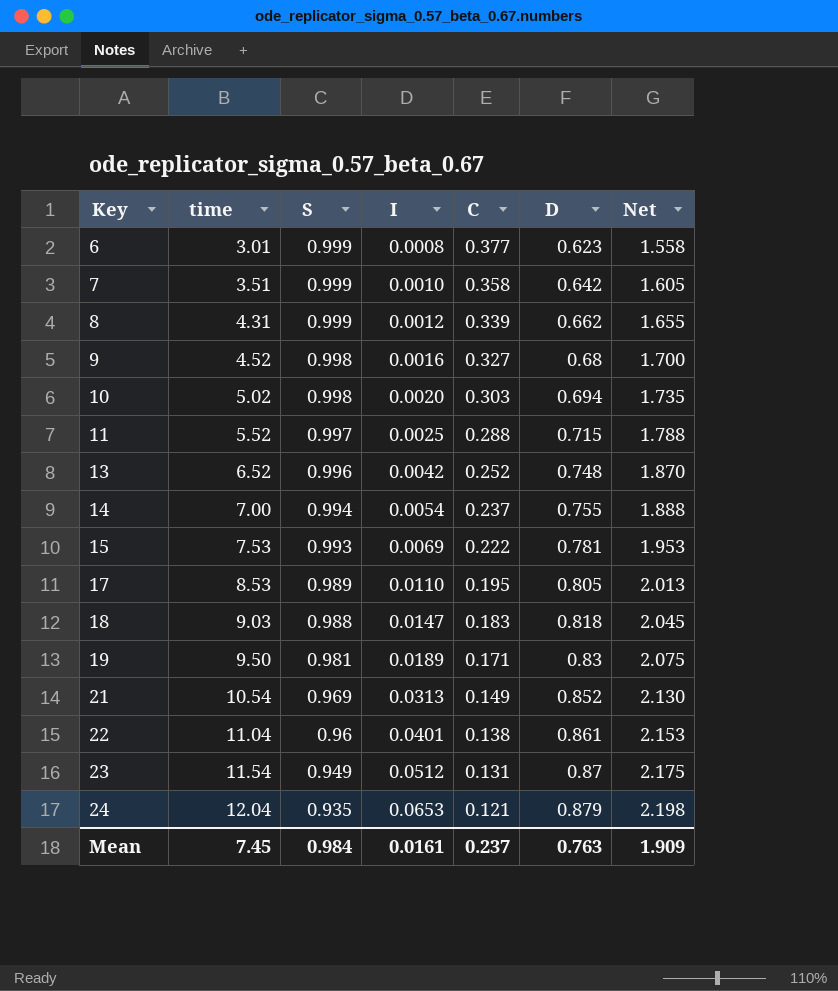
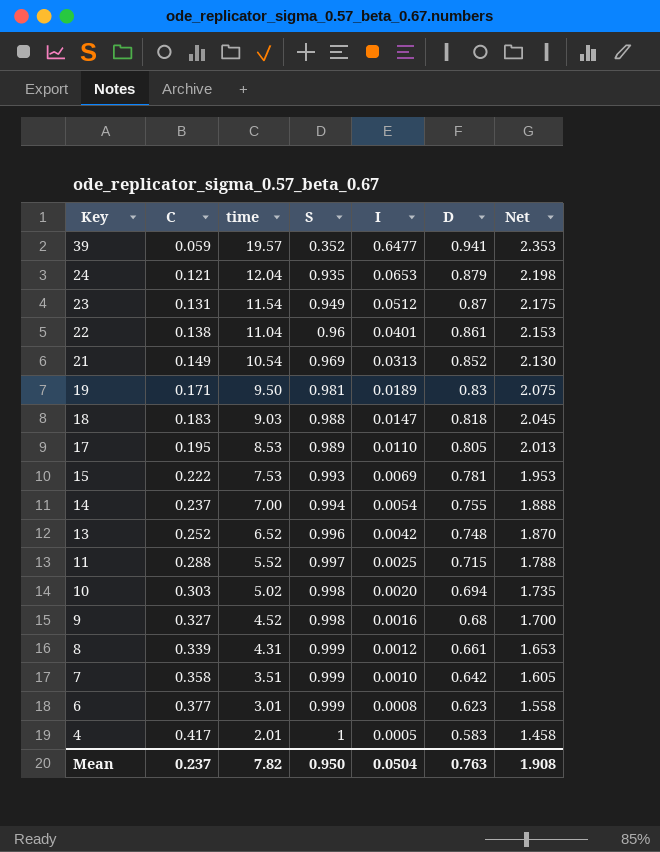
row order: Key ascending -> Key descending
column C | position: 5 -> 2
row 39: none -> 0.059 | 19.57 | 0.352 | 0.6477 | 0.941 | 2.353
8 | D: 0.662 -> 0.661
8 | Net: 1.655 -> 1.653
row 4: none -> 0.417 | 2.01 | 1 | 0.0005 | 0.583 | 1.458
Mean | time: 7.45 -> 7.82
Mean | S: 0.984 -> 0.950
Mean | I: 0.0161 -> 0.0504
Mean | Net: 1.909 -> 1.908

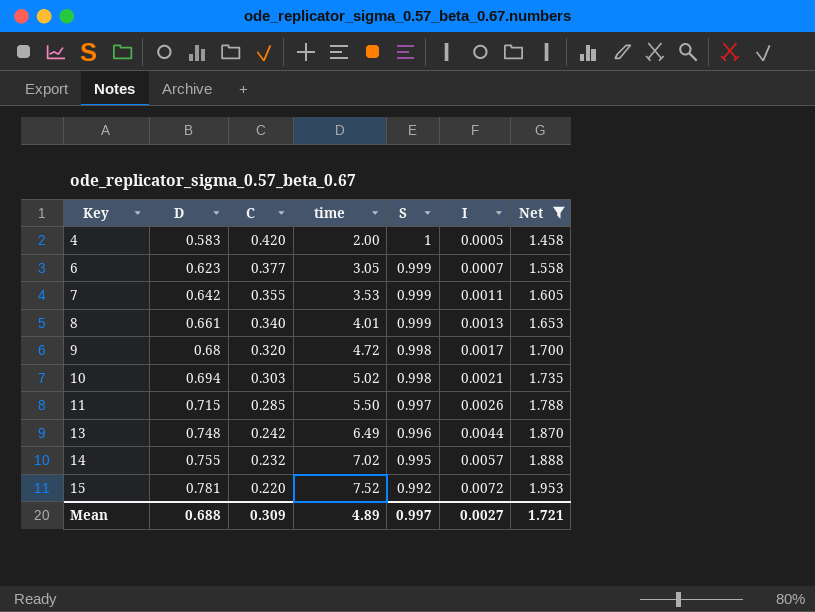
filter: none -> Net <= 1.953
row order: Key descending -> Key ascending
column D | position: 6 -> 2
4 | C: 0.417 -> 0.420
4 | time: 2.01 -> 2.00
6 | time: 3.01 -> 3.05
6 | I: 0.0008 -> 0.0007
7 | C: 0.358 -> 0.355
7 | time: 3.51 -> 3.53
7 | I: 0.0010 -> 0.0011
8 | C: 0.339 -> 0.340
8 | time: 4.31 -> 4.01
8 | I: 0.0012 -> 0.0013
9 | C: 0.327 -> 0.320
9 | time: 4.52 -> 4.72
9 | I: 0.0016 -> 0.0017
10 | I: 0.0020 -> 0.0021
11 | C: 0.288 -> 0.285
11 | time: 5.52 -> 5.50
11 | I: 0.0025 -> 0.0026
13 | C: 0.252 -> 0.242
13 | time: 6.52 -> 6.49
13 | I: 0.0042 -> 0.0044
14 | C: 0.237 -> 0.232
14 | time: 7.00 -> 7.02
14 | S: 0.994 -> 0.995
14 | I: 0.0054 -> 0.0057
15 | C: 0.222 -> 0.220
15 | time: 7.53 -> 7.52
15 | S: 0.993 -> 0.992
15 | I: 0.0069 -> 0.0072
Mean | D: 0.763 -> 0.688
Mean | C: 0.237 -> 0.309
Mean | time: 7.82 -> 4.89
Mean | S: 0.950 -> 0.997
Mean | I: 0.0504 -> 0.0027
Mean | Net: 1.908 -> 1.721

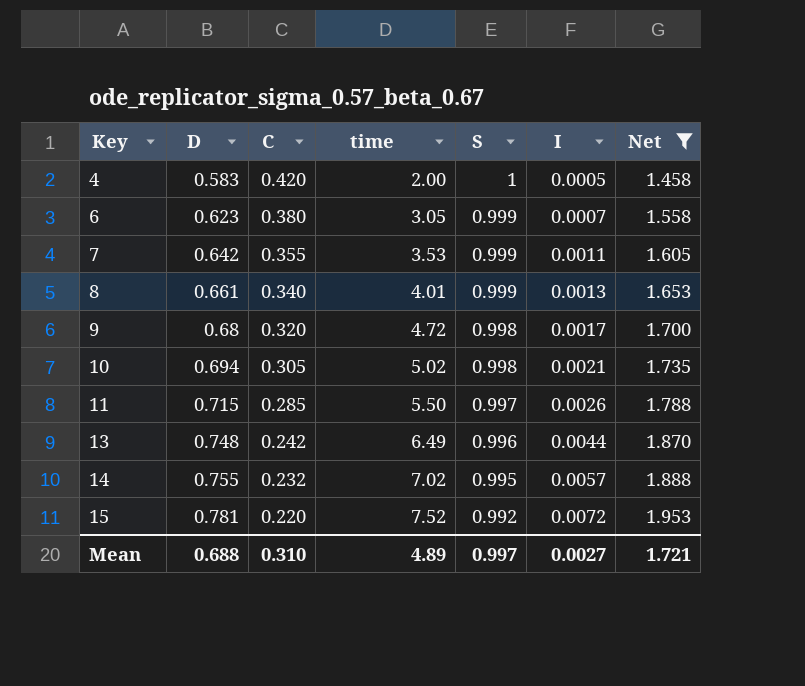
6 | C: 0.377 -> 0.380
10 | C: 0.303 -> 0.305
Mean | C: 0.309 -> 0.310

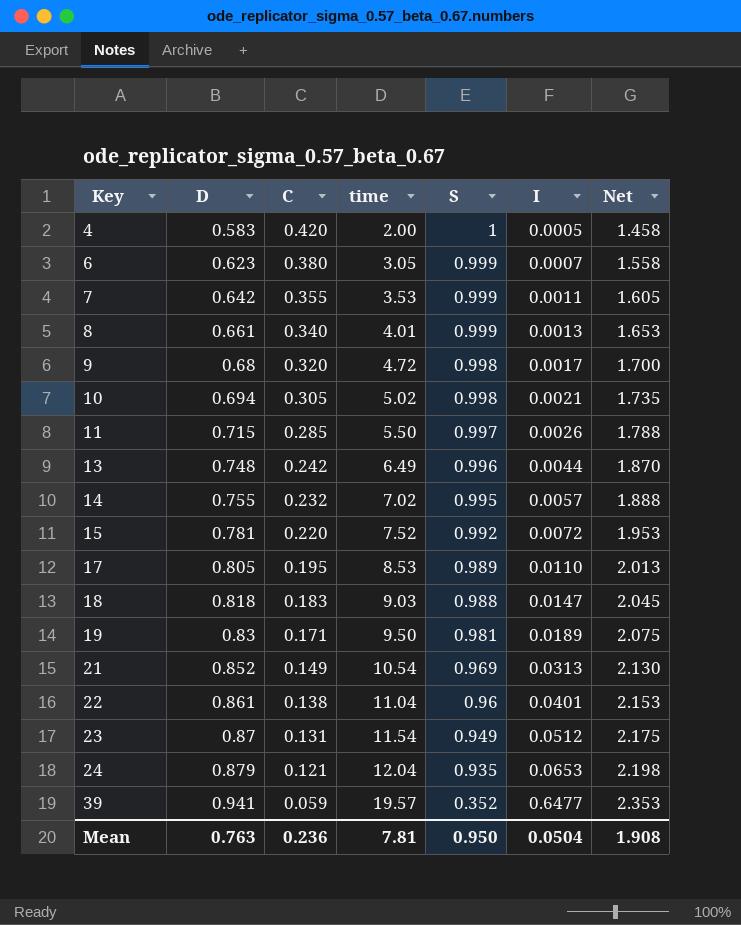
filter: Net <= 1.953 -> none
Mean | D: 0.688 -> 0.763
Mean | C: 0.310 -> 0.236
Mean | time: 4.89 -> 7.81
Mean | S: 0.997 -> 0.950
Mean | I: 0.0027 -> 0.0504
Mean | Net: 1.721 -> 1.908

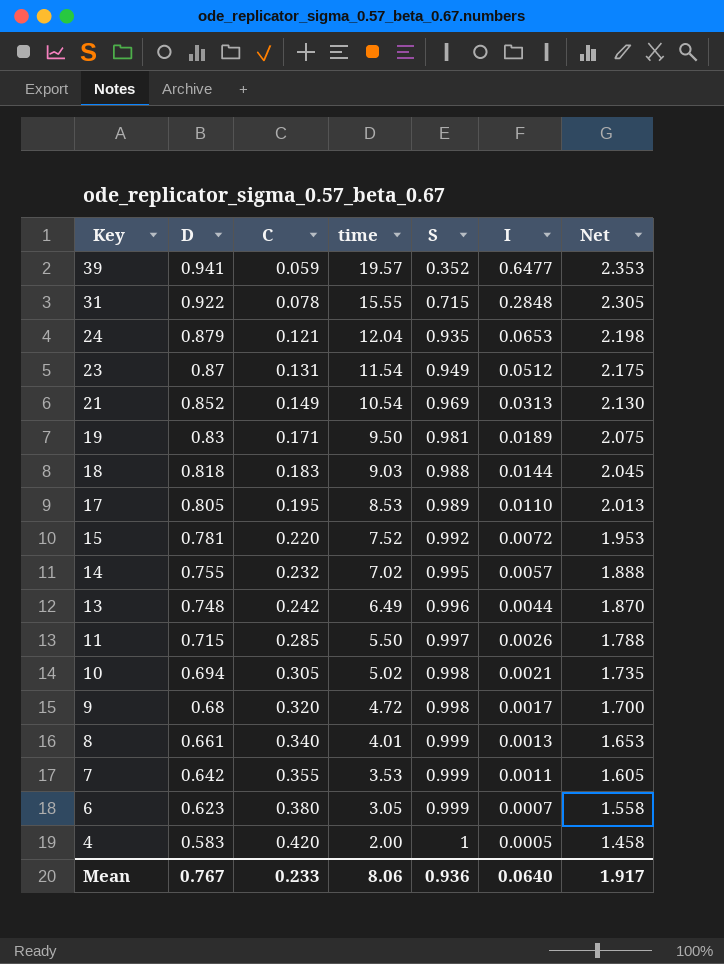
row order: Key ascending -> Key descending
row 22: 0.861 | 0.138 | 11.04 | 0.96 | 0.0401 | 2.153 -> none
row 31: none -> 0.922 | 0.078 | 15.55 | 0.715 | 0.2848 | 2.305
18 | I: 0.0147 -> 0.0144
Mean | D: 0.763 -> 0.767
Mean | C: 0.236 -> 0.233
Mean | time: 7.81 -> 8.06
Mean | S: 0.950 -> 0.936
Mean | I: 0.0504 -> 0.0640
Mean | Net: 1.908 -> 1.917

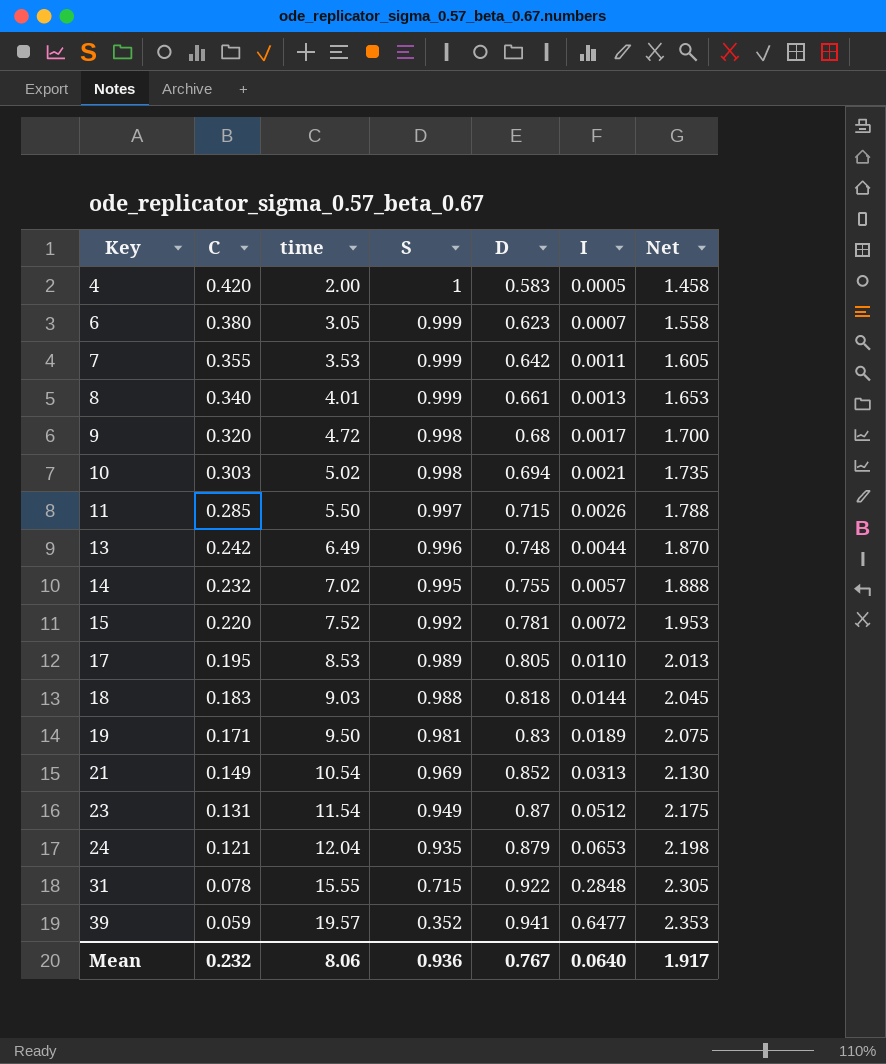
row order: Key descending -> Key ascending
column D | position: 2 -> 5
10 | C: 0.305 -> 0.303
Mean | C: 0.233 -> 0.232

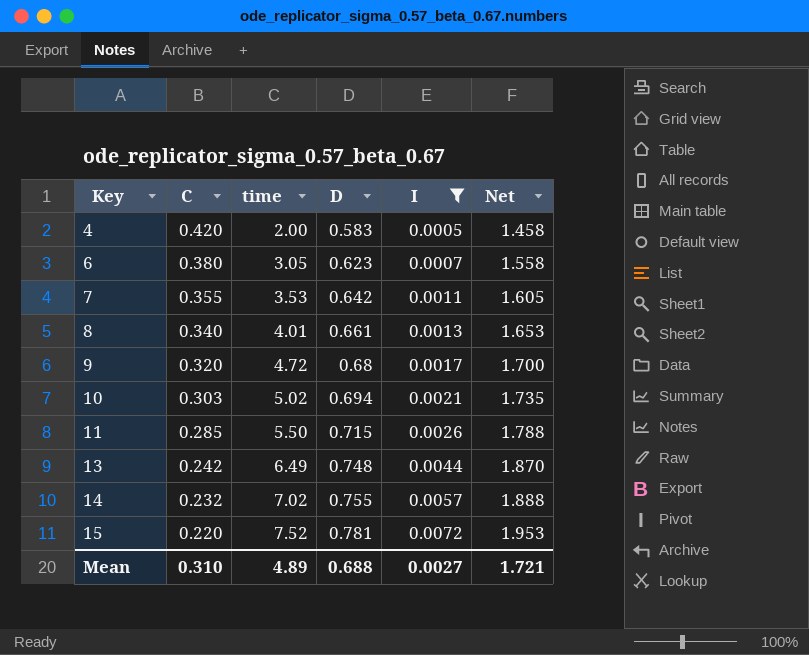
filter: none -> I <= 0.0072
column S | position: 4 -> none
Mean | C: 0.232 -> 0.310
Mean | time: 8.06 -> 4.89
Mean | D: 0.767 -> 0.688
Mean | I: 0.0640 -> 0.0027
Mean | Net: 1.917 -> 1.721

